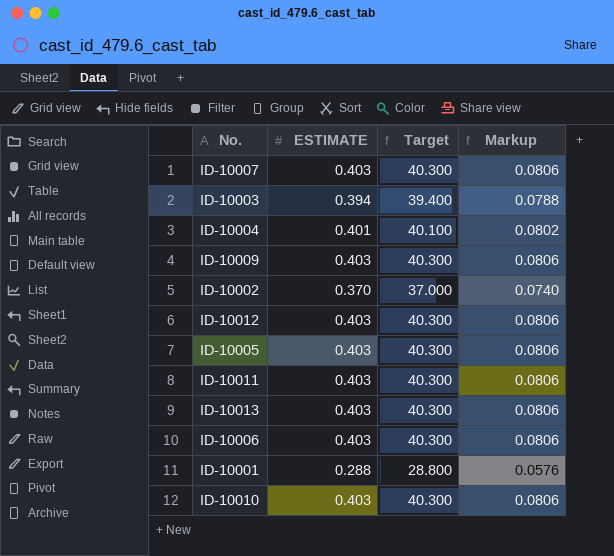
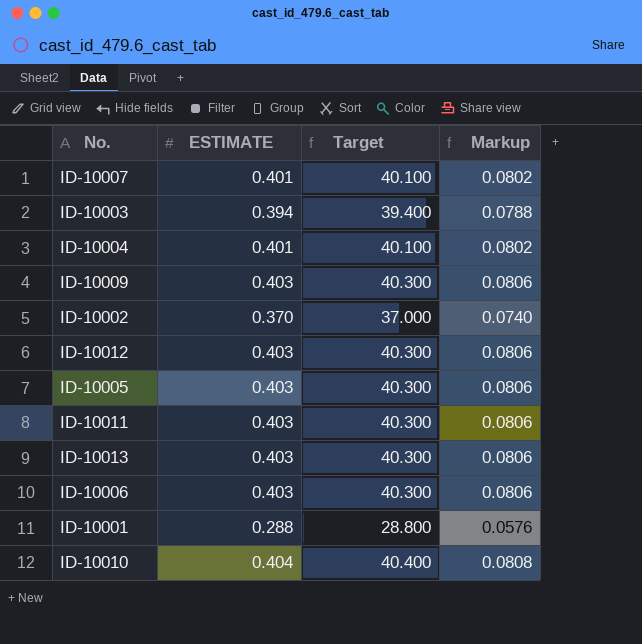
ID-10007 | ESTIMATE: 0.403 -> 0.401
ID-10007 | Target: 40.300 -> 40.100
ID-10007 | Markup: 0.0806 -> 0.0802
ID-10010 | ESTIMATE: 0.403 -> 0.404
ID-10010 | Target: 40.300 -> 40.400
ID-10010 | Markup: 0.0806 -> 0.0808

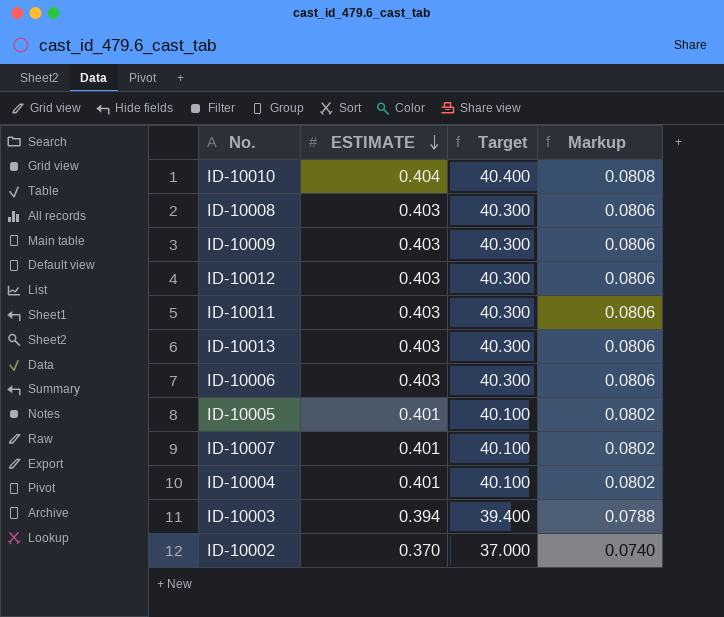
row order: none -> ESTIMATE descending
row ID-10001: 0.288 | 28.800 | 0.0576 -> none
row ID-10008: none -> 0.403 | 40.300 | 0.0806
ID-10005 | ESTIMATE: 0.403 -> 0.401
ID-10005 | Target: 40.300 -> 40.100
ID-10005 | Markup: 0.0806 -> 0.0802

